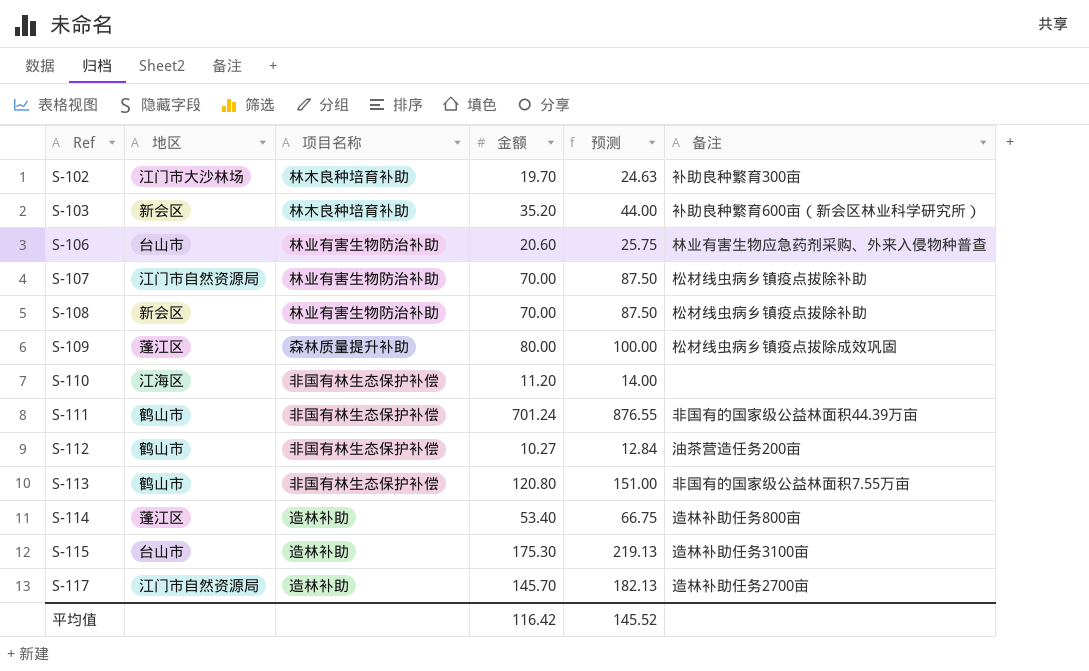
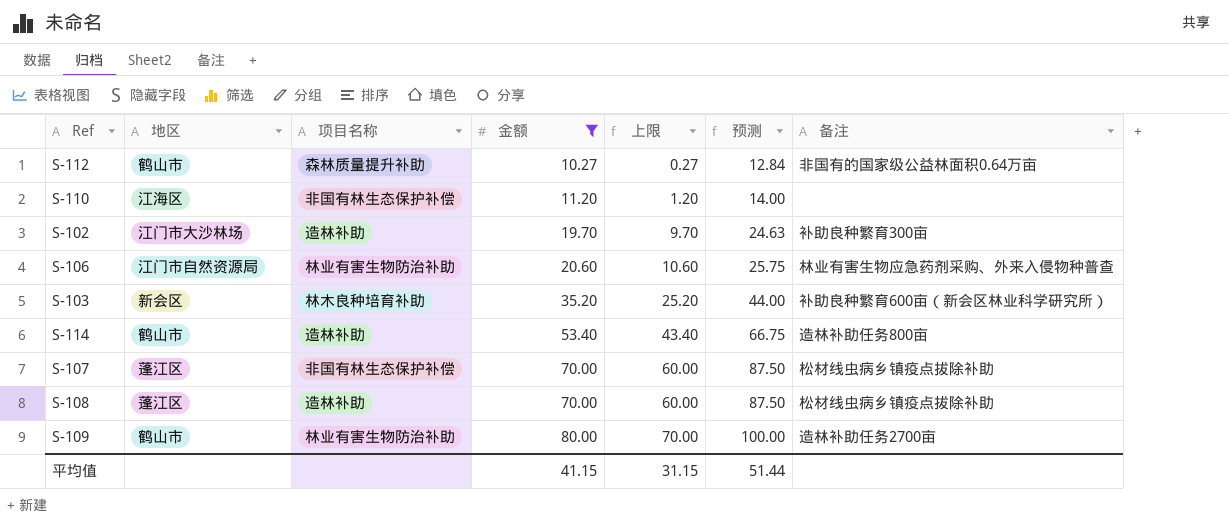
filter: none -> 金额 <= 80.00
row order: Ref ascending -> 金额 ascending
column 上限 | formula: none -> [金额] - 10
S-112 | 项目名称: 非国有林生态保护补偿 -> 森林质量提升补助
S-112 | 备注: 油茶营造任务200亩 -> 非国有的国家级公益林面积0.64万亩
S-102 | 项目名称: 林木良种培育补助 -> 造林补助
S-106 | 地区: 台山市 -> 江门市自然资源局
S-114 | 地区: 蓬江区 -> 鹤山市
S-107 | 地区: 江门市自然资源局 -> 蓬江区
S-107 | 项目名称: 林业有害生物防治补助 -> 非国有林生态保护补偿
S-108 | 地区: 新会区 -> 蓬江区
S-108 | 项目名称: 林业有害生物防治补助 -> 造林补助
S-109 | 地区: 蓬江区 -> 鹤山市
S-109 | 项目名称: 森林质量提升补助 -> 林业有害生物防治补助
S-109 | 备注: 松材线虫病乡镇疫点拔除成效巩固 -> 造林补助任务2700亩
平均值 | 金额: 116.42 -> 41.15
平均值 | 预测: 145.52 -> 51.44

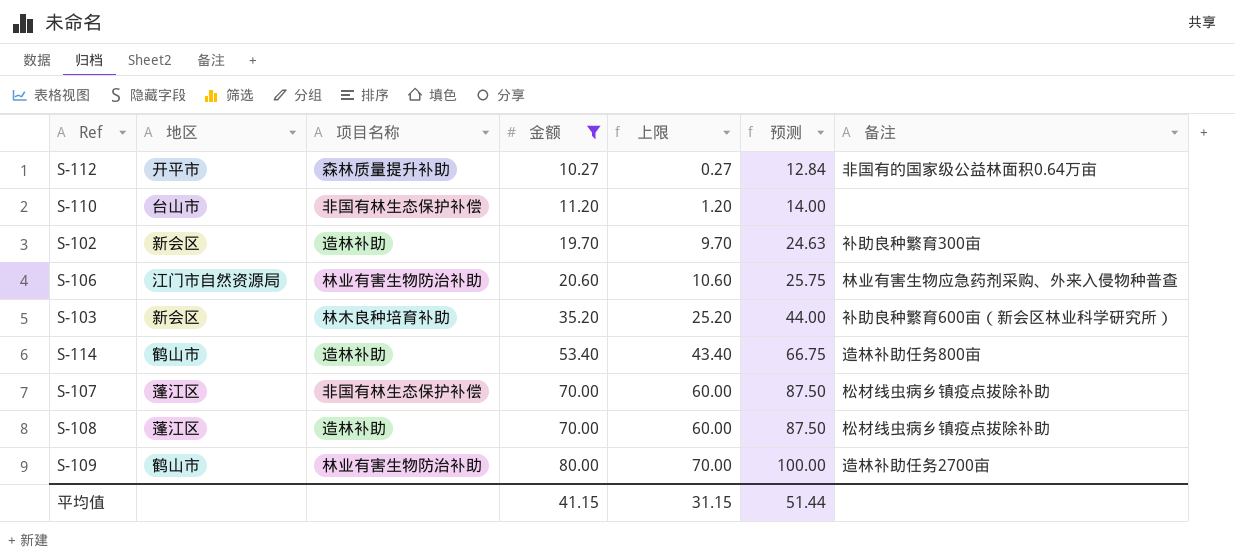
S-112 | 地区: 鹤山市 -> 开平市
S-110 | 地区: 江海区 -> 台山市
S-102 | 地区: 江门市大沙林场 -> 新会区

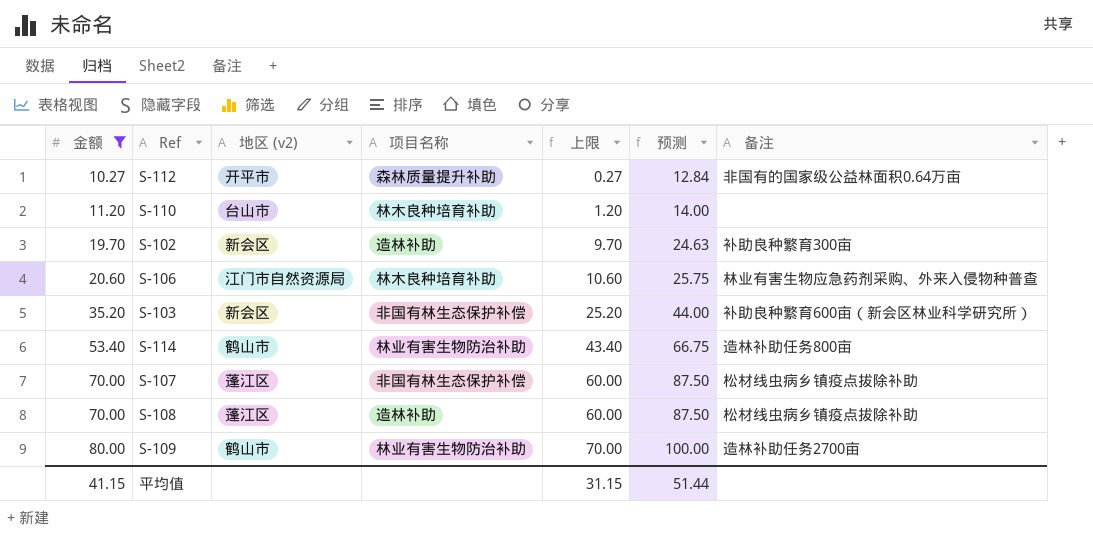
column 金额 | position: 4 -> 1
column name: 地区 -> 地区 (v2)
S-110 | 项目名称: 非国有林生态保护补偿 -> 林木良种培育补助
S-106 | 项目名称: 林业有害生物防治补助 -> 林木良种培育补助
S-103 | 项目名称: 林木良种培育补助 -> 非国有林生态保护补偿
S-114 | 项目名称: 造林补助 -> 林业有害生物防治补助

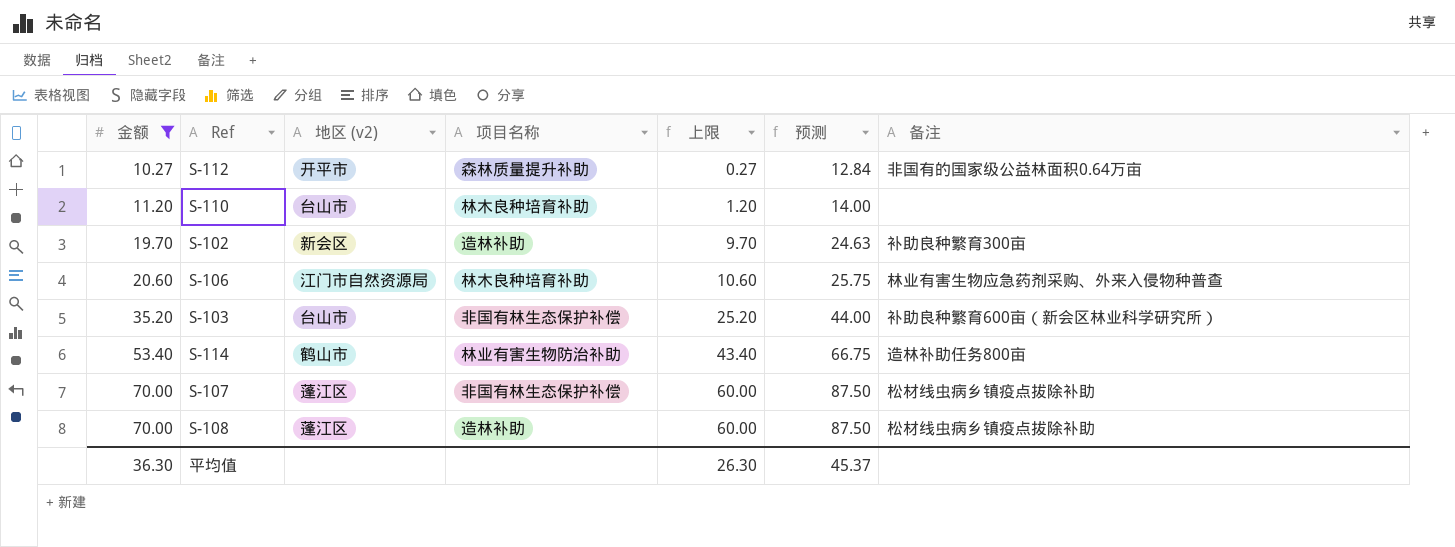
row S-109: 80.00 | 鹤山市 | 林业有害生物防治补助 | 70.00 | 100.00 | 造林补助任务2700亩 -> none
S-103 | 地区 (v2): 新会区 -> 台山市
平均值 | 金额: 41.15 -> 36.30
平均值 | 上限: 31.15 -> 26.30
平均值 | 预测: 51.44 -> 45.37

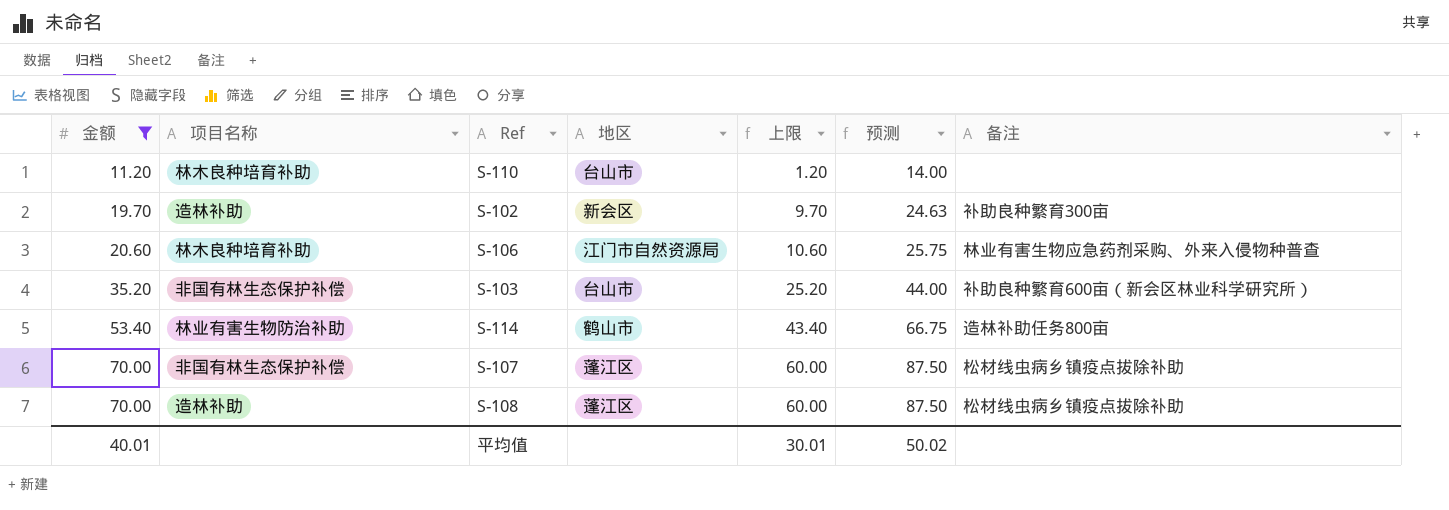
column 项目名称 | position: 4 -> 2
column name: 地区 (v2) -> 地区
row S-112: 10.27 | 开平市 | 森林质量提升补助 | 0.27 | 12.84 | 非国有的国家级公益林面积0.64万亩 -> none
平均值 | 金额: 36.30 -> 40.01
平均值 | 上限: 26.30 -> 30.01
平均值 | 预测: 45.37 -> 50.02

